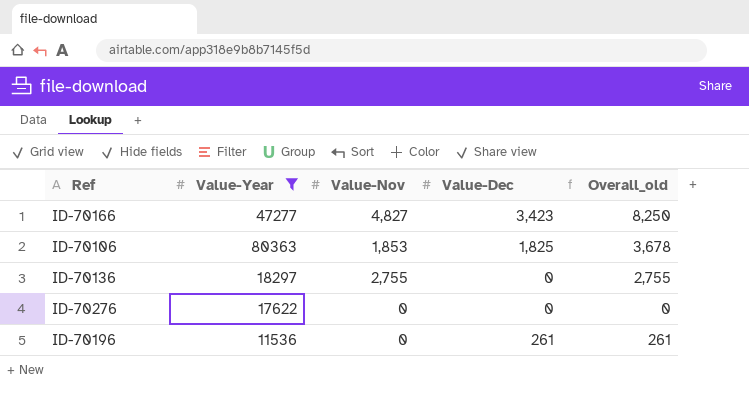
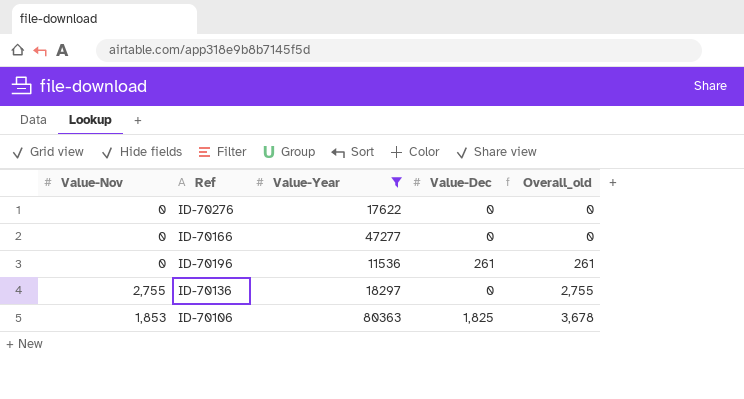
row order: none -> Overall_old ascending
column Value-Nov | position: 3 -> 1
ID-70166 | Value-Nov: 4,827 -> 0
ID-70166 | Value-Dec: 3,423 -> 0
ID-70166 | Overall_old: 8,250 -> 0

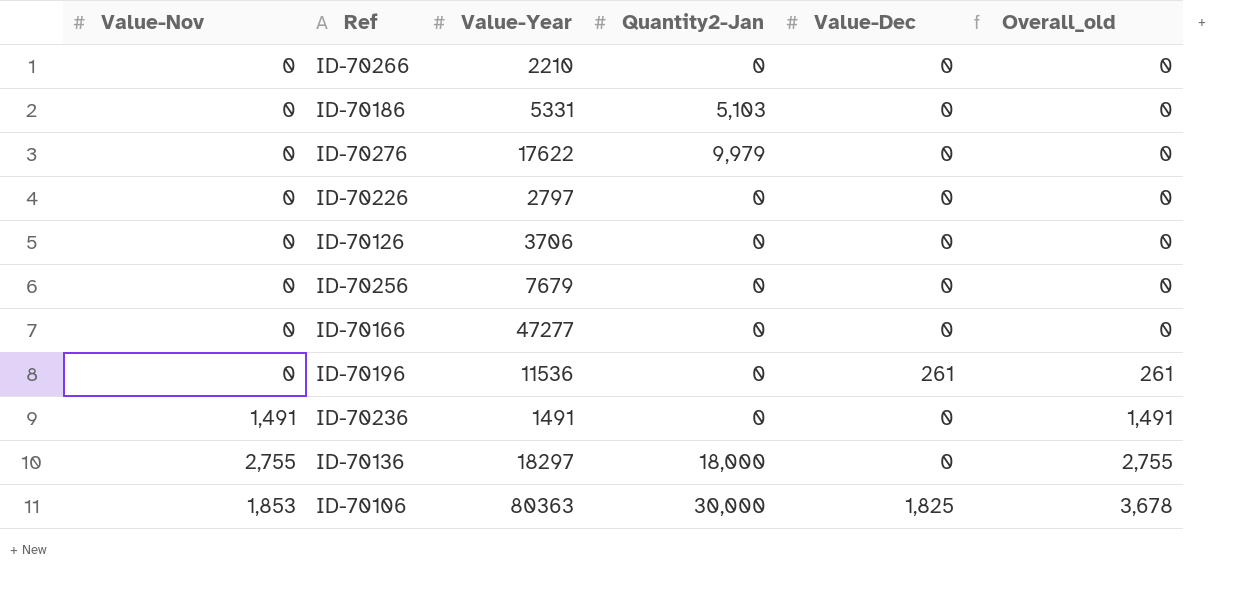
filter: Value-Year >= 11536 -> none
column Quantity2-Jan | position: none -> 4

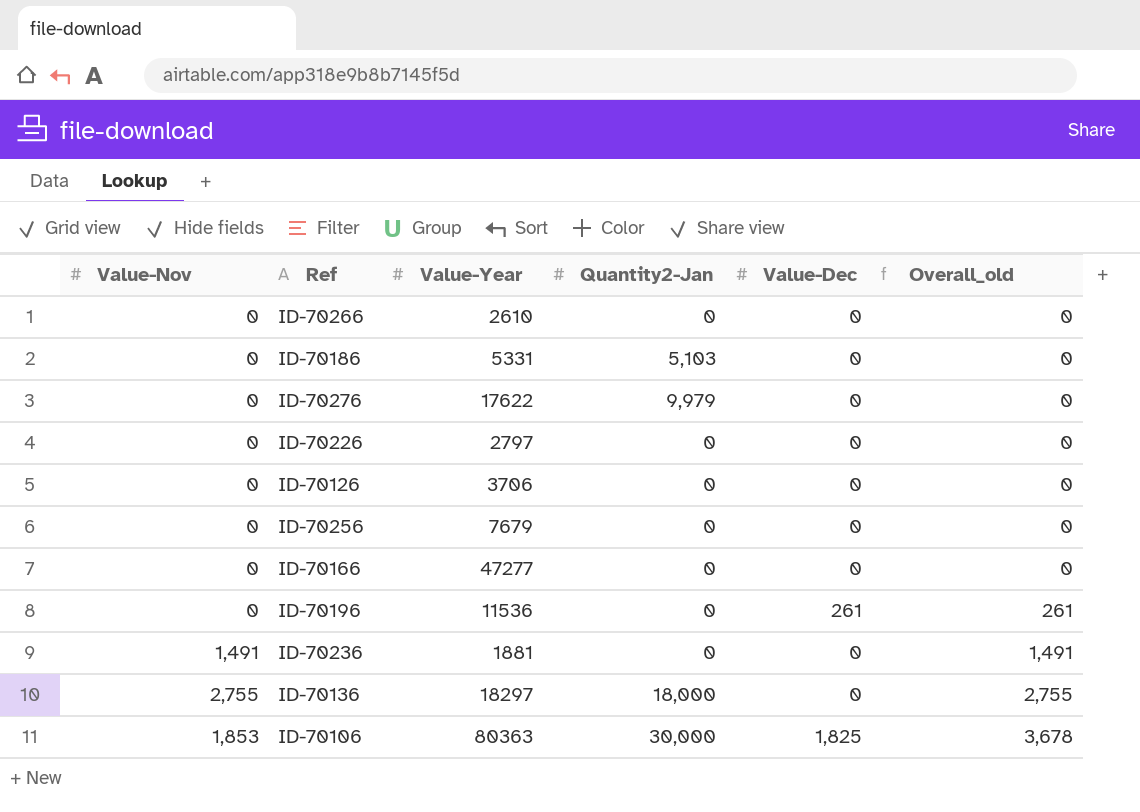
ID-70266 | Value-Year: 2210 -> 2610
ID-70236 | Value-Year: 1491 -> 1881

